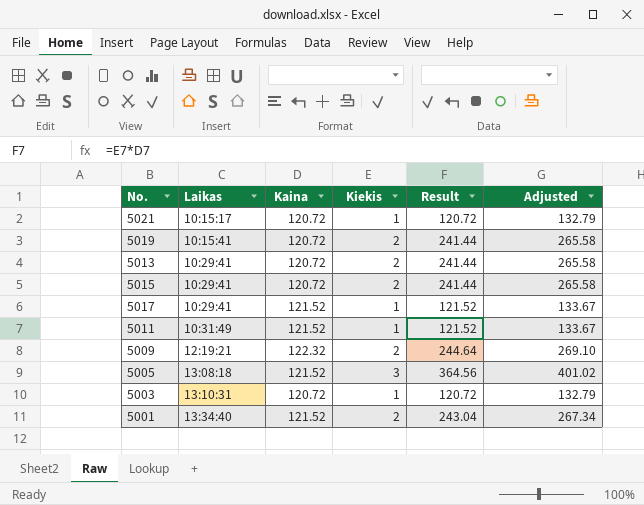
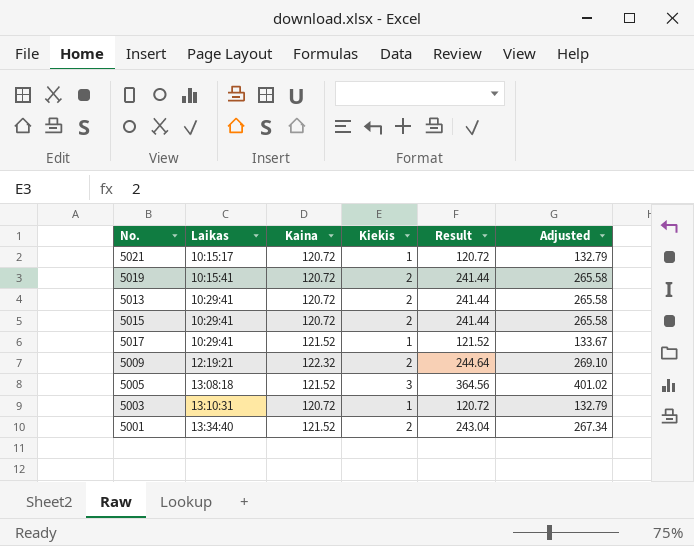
row 5011: 10:31:49 | 121.52 | 1 | 121.52 | 133.67 -> none

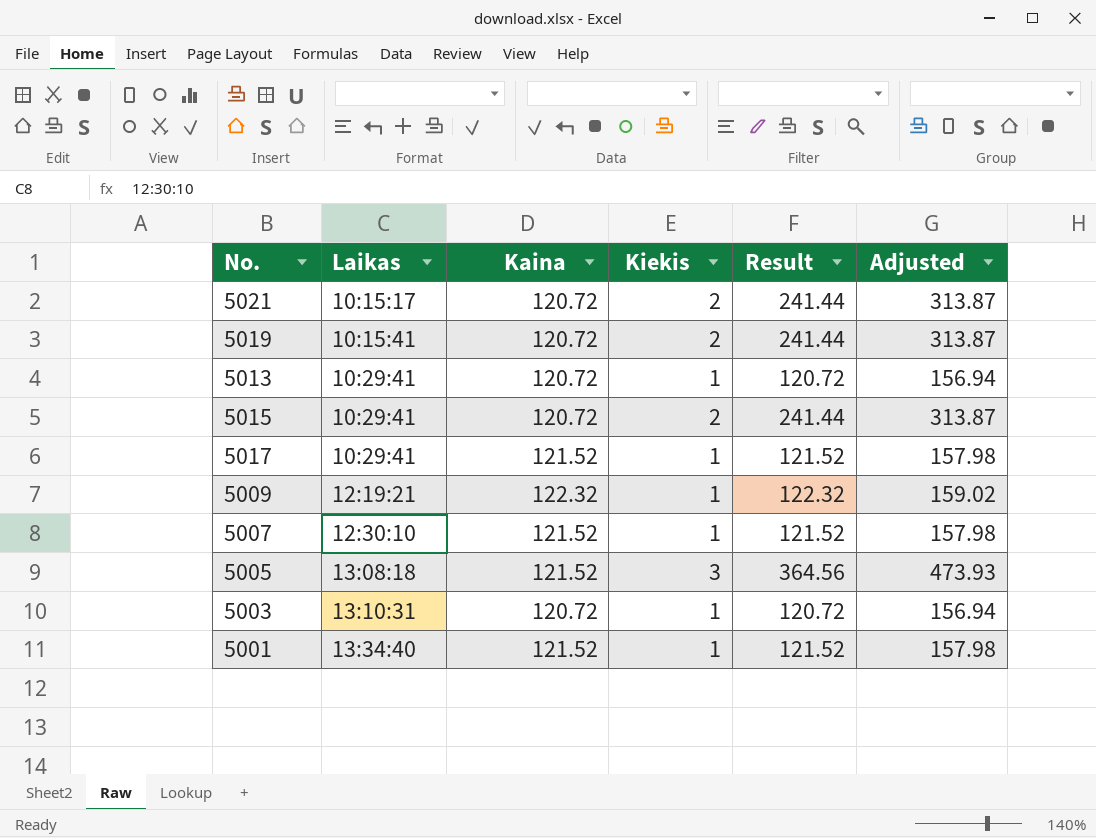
column Adjusted | formula: [Result] * 1.1 -> [Result] * 1.3
5021 | Kiekis: 1 -> 2
5021 | Result: 120.72 -> 241.44
5013 | Kiekis: 2 -> 1
5013 | Result: 241.44 -> 120.72
5009 | Kiekis: 2 -> 1
5009 | Result: 244.64 -> 122.32
row 5007: none -> 12:30:10 | 121.52 | 1 | 121.52 | 157.98
5001 | Kiekis: 2 -> 1
5001 | Result: 243.04 -> 121.52

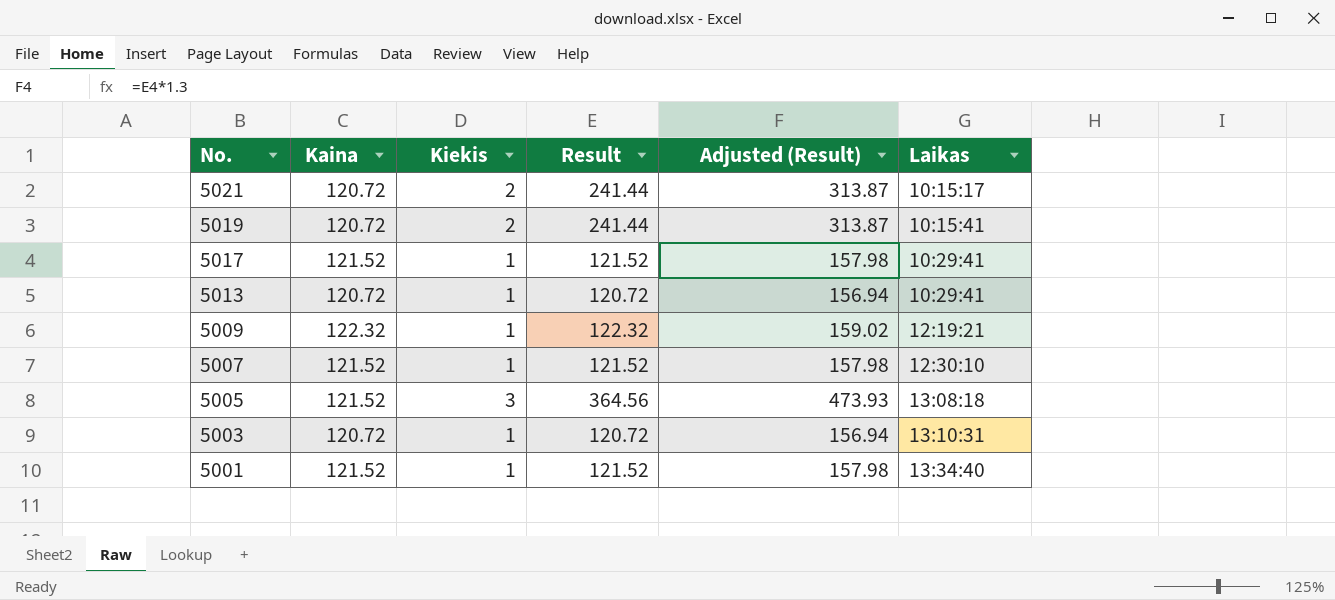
row order: Laikas ascending -> No. descending
column name: Adjusted -> Adjusted (Result)
column Laikas | position: 2 -> 6
row 5015: 10:29:41 | 120.72 | 2 | 241.44 | 313.87 -> none

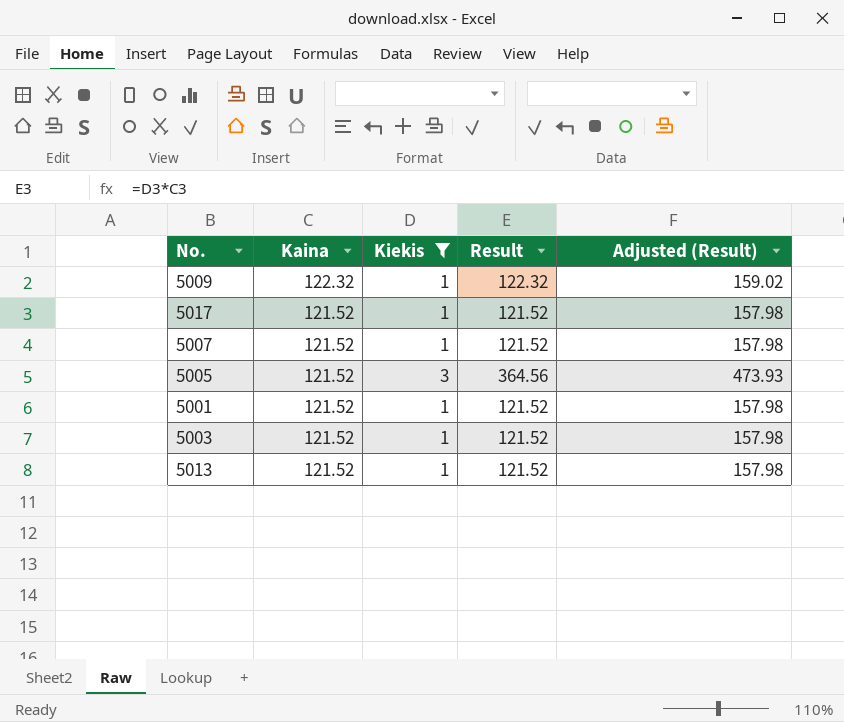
filter: none -> Kiekis != 2
row order: No. descending -> Kaina descending
column Laikas | position: 6 -> none
5003 | Kaina: 120.72 -> 121.52
5003 | Result: 120.72 -> 121.52
5003 | Adjusted (Result): 156.94 -> 157.98
5013 | Kaina: 120.72 -> 121.52
5013 | Result: 120.72 -> 121.52
5013 | Adjusted (Result): 156.94 -> 157.98

